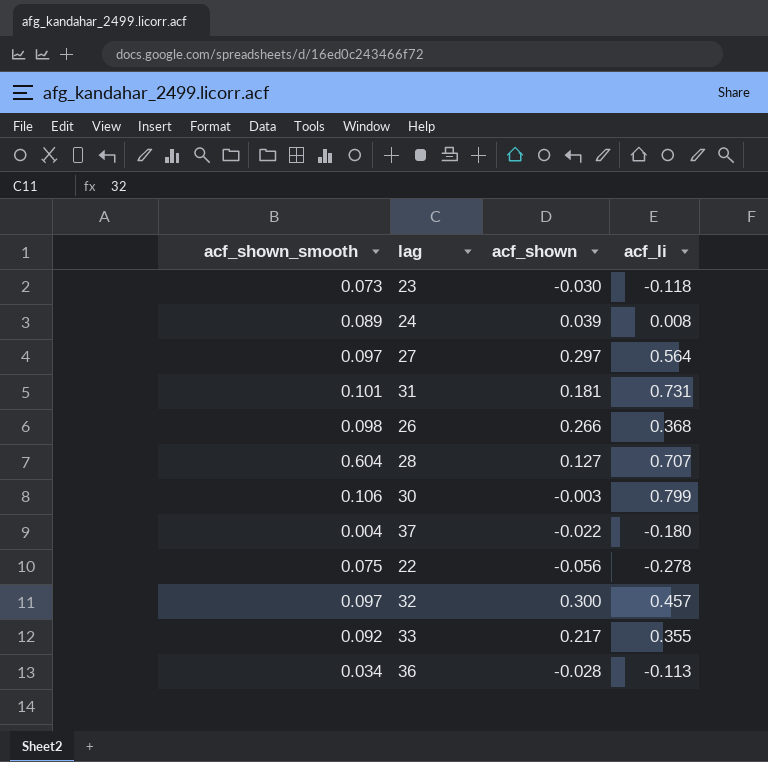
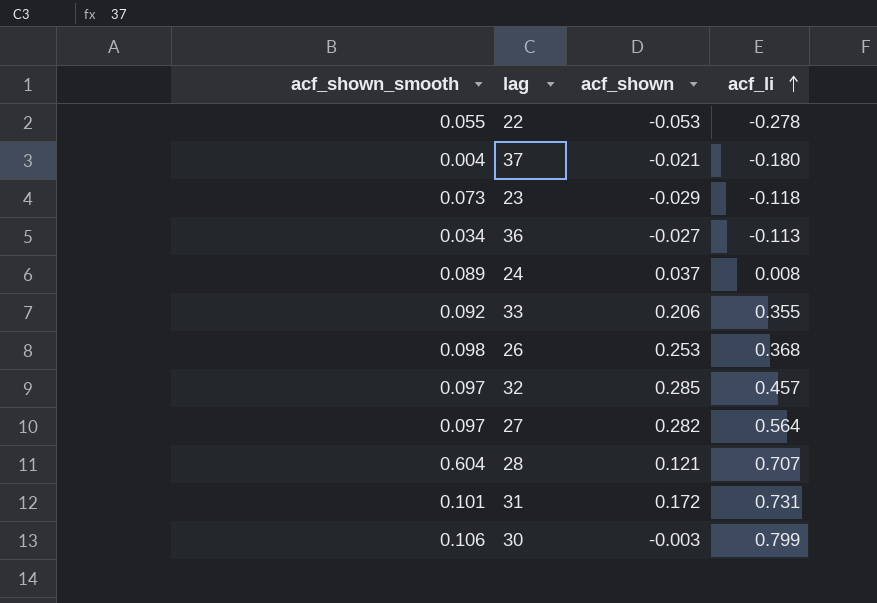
row order: none -> acf_li ascending
22 | acf_shown_smooth: 0.075 -> 0.055
22 | acf_shown: -0.056 -> -0.053
37 | acf_shown: -0.022 -> -0.021
23 | acf_shown: -0.030 -> -0.029
36 | acf_shown: -0.028 -> -0.027
24 | acf_shown: 0.039 -> 0.037
33 | acf_shown: 0.217 -> 0.206
26 | acf_shown: 0.266 -> 0.253
32 | acf_shown: 0.300 -> 0.285
27 | acf_shown: 0.297 -> 0.282
28 | acf_shown: 0.127 -> 0.121
31 | acf_shown: 0.181 -> 0.172

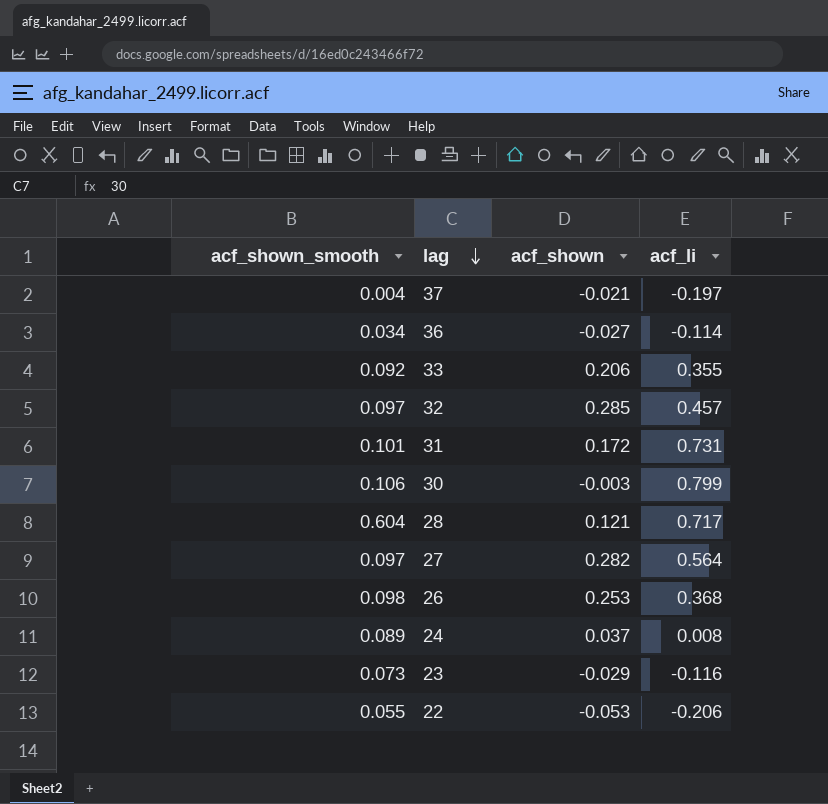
row order: acf_li ascending -> lag descending
37 | acf_li: -0.180 -> -0.197
36 | acf_li: -0.113 -> -0.114
28 | acf_li: 0.707 -> 0.717
23 | acf_li: -0.118 -> -0.116
22 | acf_li: -0.278 -> -0.206

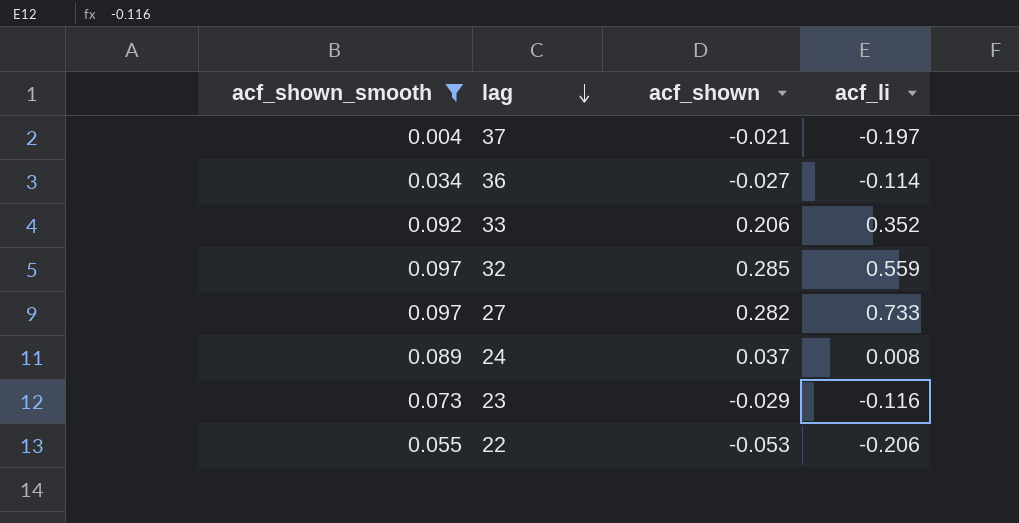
filter: none -> acf_shown_smooth <= 0.097
33 | acf_li: 0.355 -> 0.352
32 | acf_li: 0.457 -> 0.559
27 | acf_li: 0.564 -> 0.733

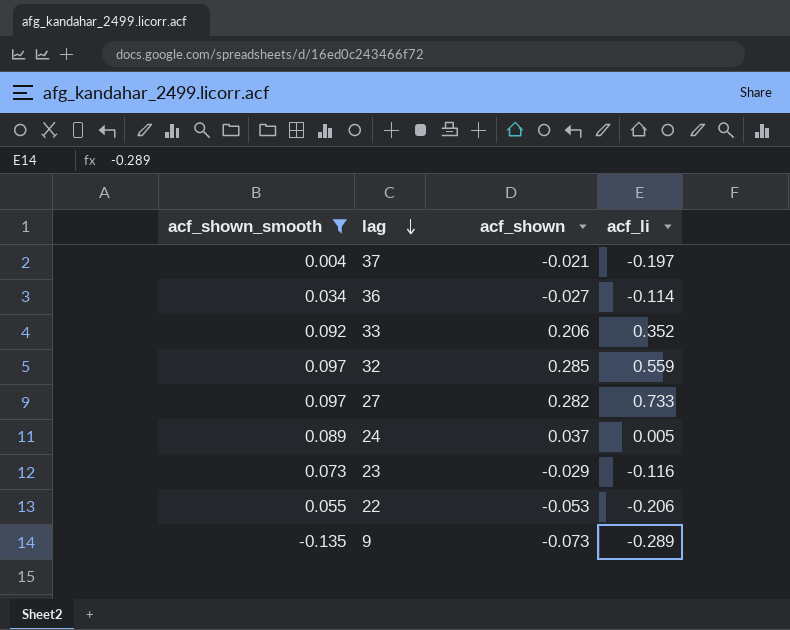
24 | acf_li: 0.008 -> 0.005
row 9: none -> -0.135 | -0.073 | -0.289

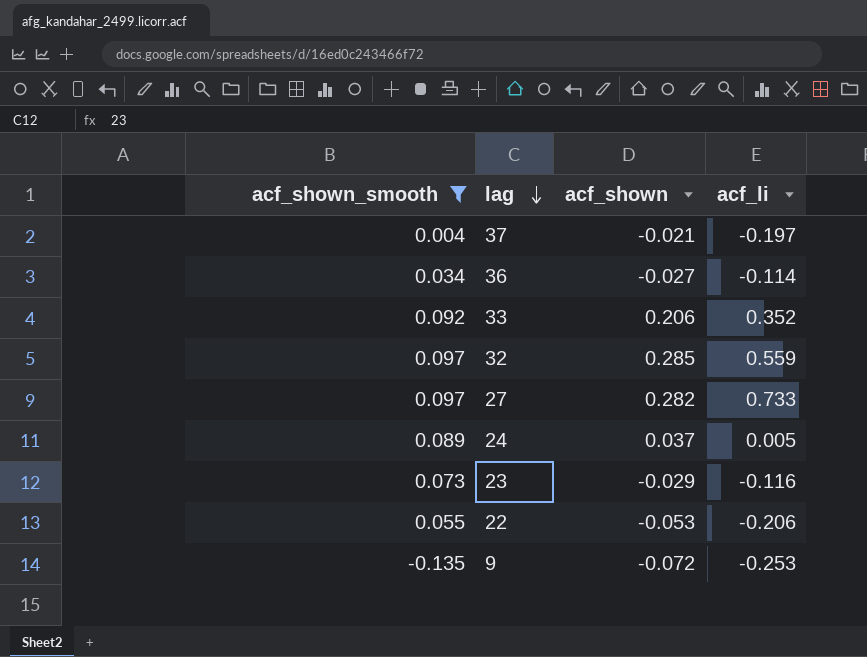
9 | acf_shown: -0.073 -> -0.072
9 | acf_li: -0.289 -> -0.253

